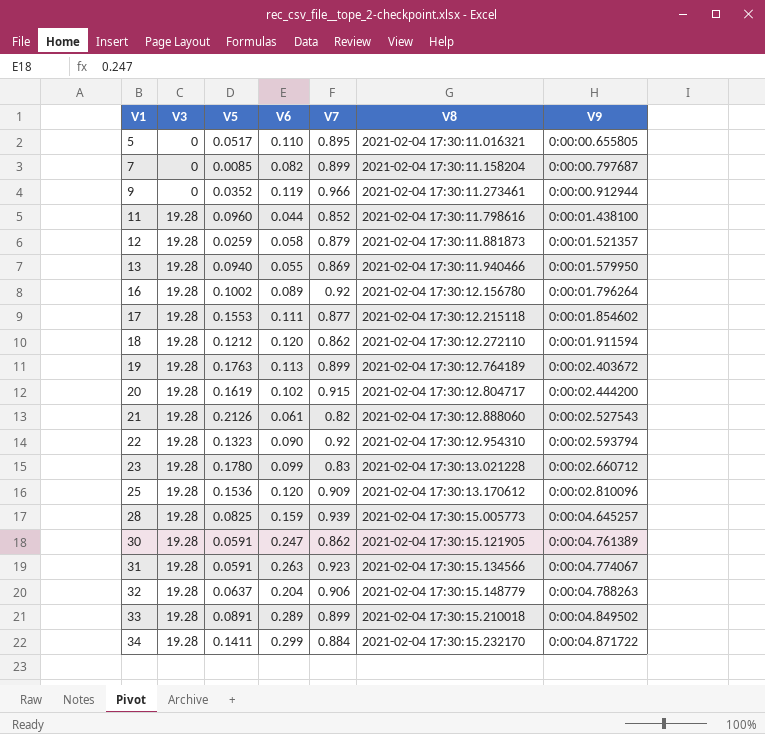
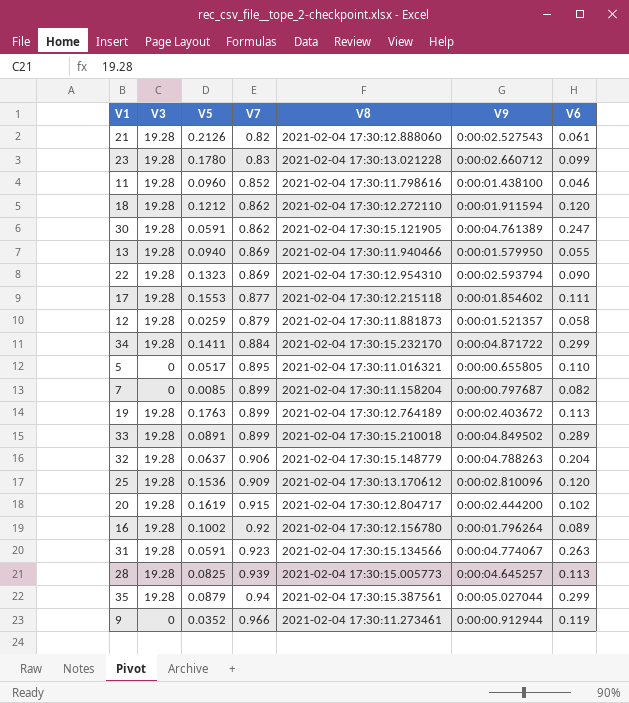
row order: V1 ascending -> V7 ascending
column V6 | position: 4 -> 7
11 | V6: 0.044 -> 0.046
22 | V7: 0.92 -> 0.869
28 | V6: 0.159 -> 0.113
row 35: none -> 19.28 | 0.0879 | 0.94 | 2021-02-04 17:30:15.387561 | 0:00:05.027044 | 0.299

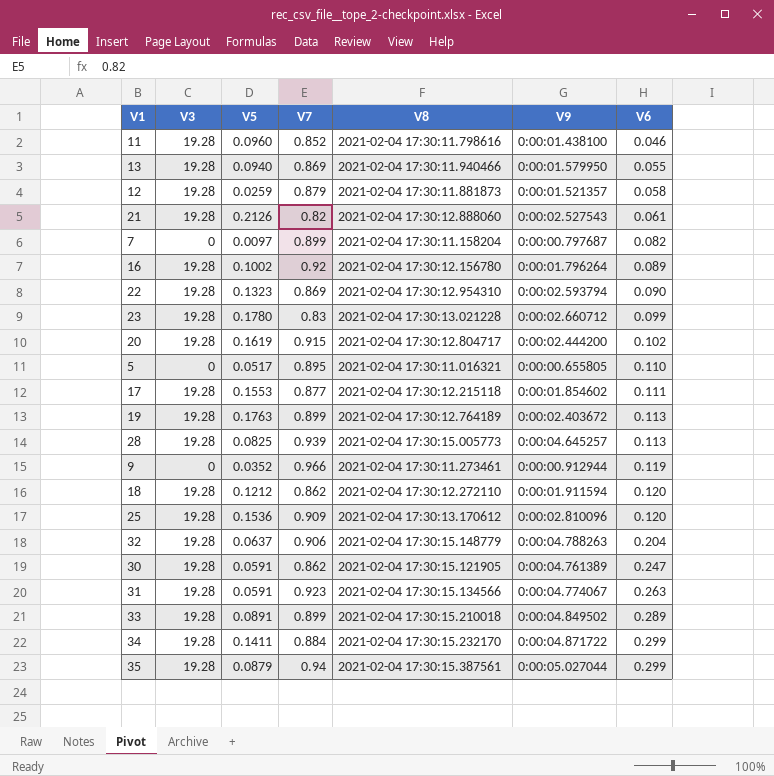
row order: V7 ascending -> V6 ascending
7 | V5: 0.0085 -> 0.0097

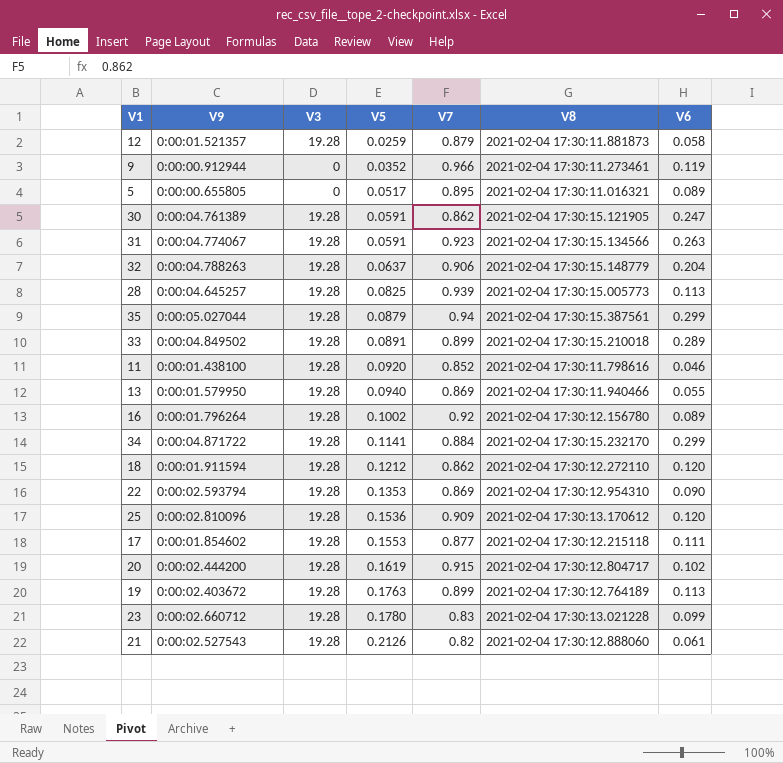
row order: V6 ascending -> V5 ascending
column V9 | position: 6 -> 2
row 7: 0 | 0.0097 | 0.899 | 2021-02-04 17:30:11.158204 | 0:00:00.797687 | 0.082 -> none
5 | V6: 0.110 -> 0.089
11 | V5: 0.0960 -> 0.0920
34 | V5: 0.1411 -> 0.1141
22 | V5: 0.1323 -> 0.1353

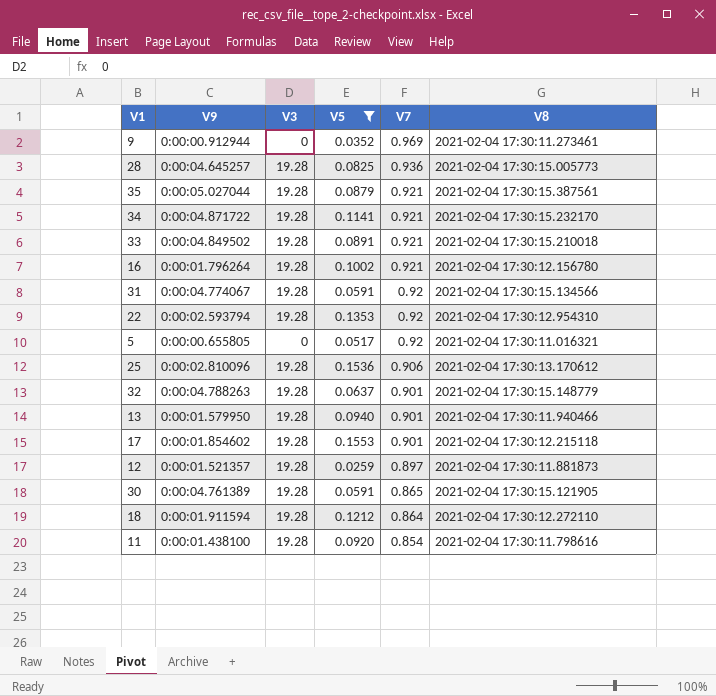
filter: none -> V5 <= 0.1553
row order: V5 ascending -> V7 descending
column V6 | position: 7 -> none
9 | V7: 0.966 -> 0.969
28 | V7: 0.939 -> 0.936
35 | V7: 0.94 -> 0.921
34 | V7: 0.884 -> 0.921
33 | V7: 0.899 -> 0.921
16 | V7: 0.92 -> 0.921
31 | V7: 0.923 -> 0.92
22 | V7: 0.869 -> 0.92
5 | V7: 0.895 -> 0.92
25 | V7: 0.909 -> 0.906
32 | V7: 0.906 -> 0.901
13 | V7: 0.869 -> 0.901
17 | V7: 0.877 -> 0.901
12 | V7: 0.879 -> 0.897
30 | V7: 0.862 -> 0.865
18 | V7: 0.862 -> 0.864
11 | V7: 0.852 -> 0.854

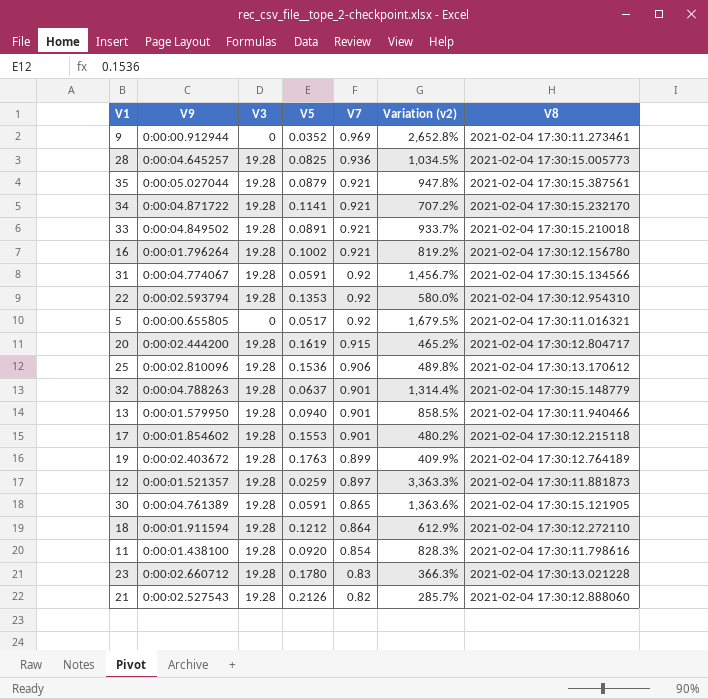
filter: V5 <= 0.1553 -> none
column Variation (v2) | formula: none -> ([V7] - [V5]) / [V5]

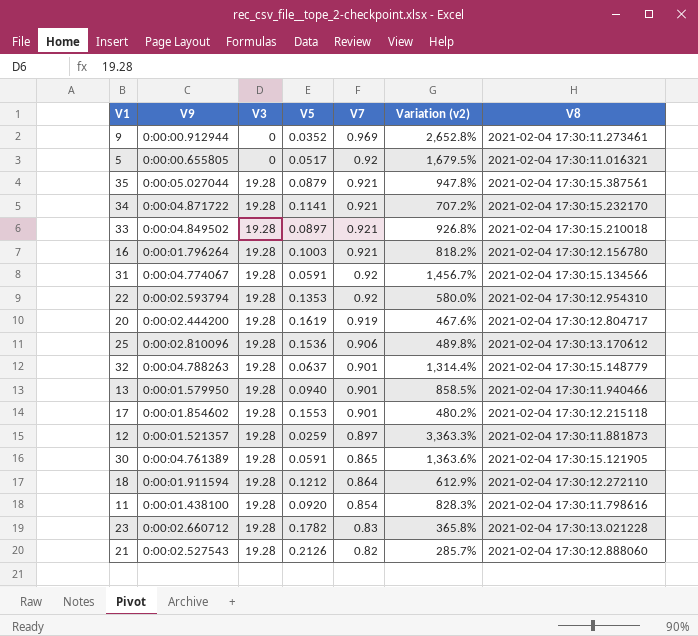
row order: V7 descending -> V3 ascending
row 28: 0:00:04.645257 | 19.28 | 0.0825 | 0.936 | 1,034.5% | 2021-02-04 17:30:15.005773 -> none
row 19: 0:00:02.403672 | 19.28 | 0.1763 | 0.899 | 409.9% | 2021-02-04 17:30:12.764189 -> none
33 | V5: 0.0891 -> 0.0897
33 | Variation (v2): 933.7% -> 926.8%
16 | V5: 0.1002 -> 0.1003
16 | Variation (v2): 819.2% -> 818.2%
20 | V7: 0.915 -> 0.919
20 | Variation (v2): 465.2% -> 467.6%
23 | V5: 0.1780 -> 0.1782
23 | Variation (v2): 366.3% -> 365.8%

